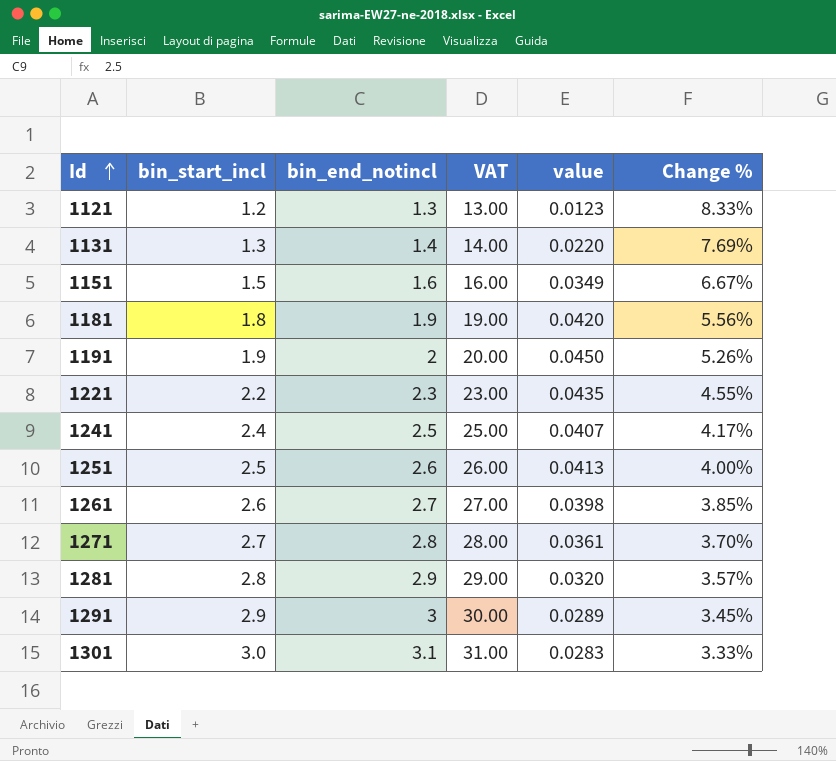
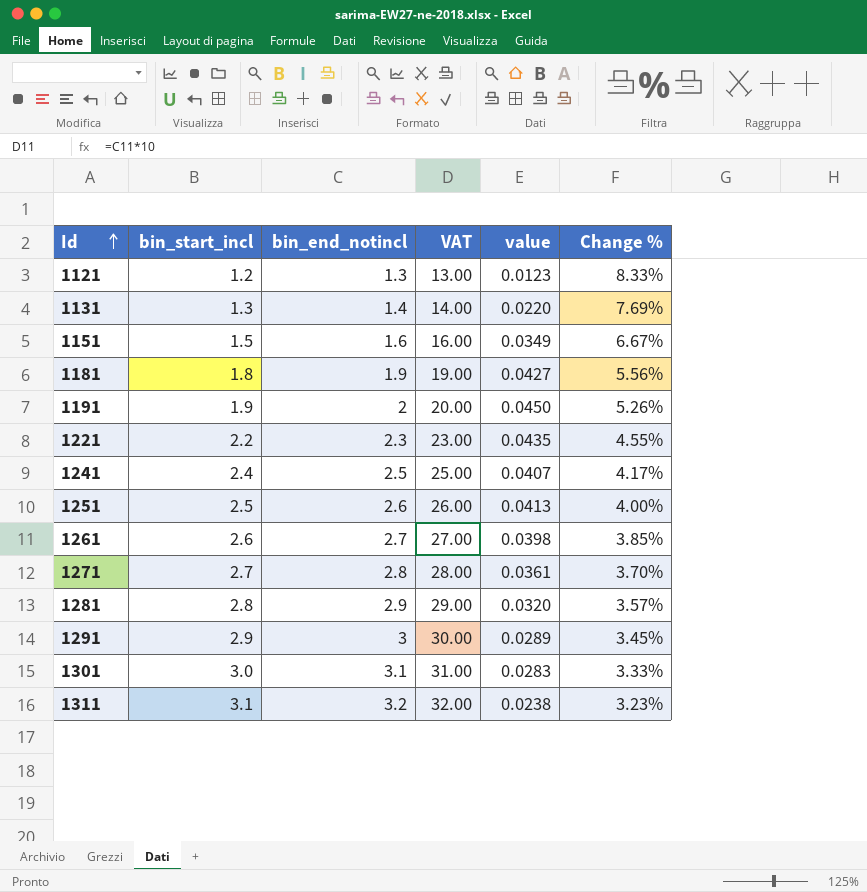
1181 | value: 0.0420 -> 0.0427
row 1311: none -> 3.1 | 3.2 | 32.00 | 0.0238 | 3.23%

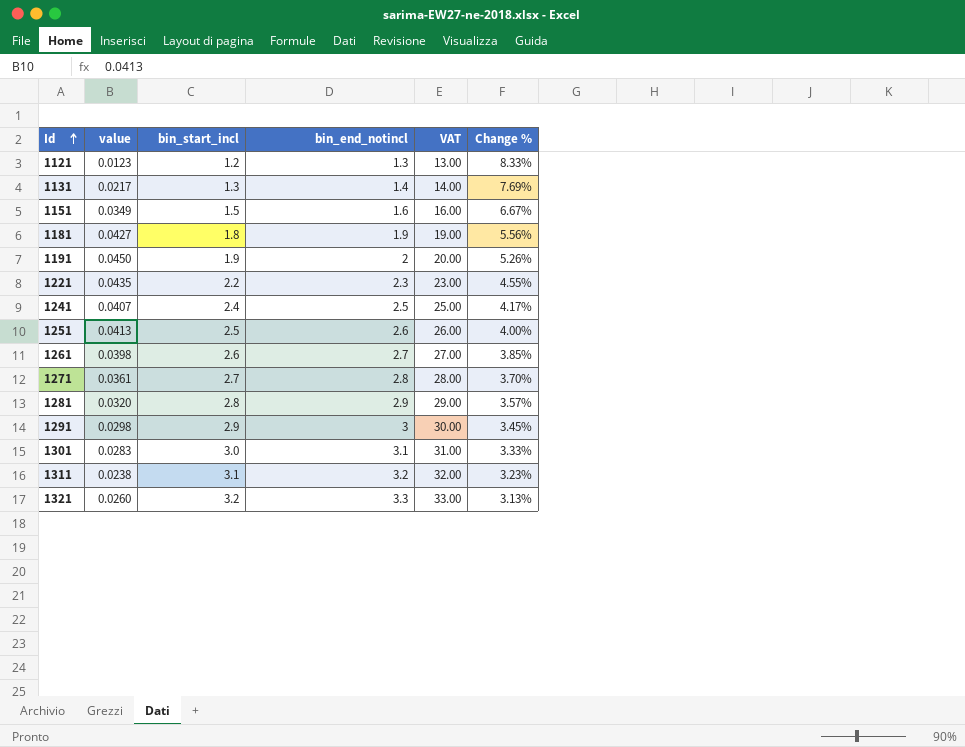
column value | position: 5 -> 2
1131 | value: 0.0220 -> 0.0217
1291 | value: 0.0289 -> 0.0298
row 1321: none -> 0.0260 | 3.2 | 3.3 | 33.00 | 3.13%

